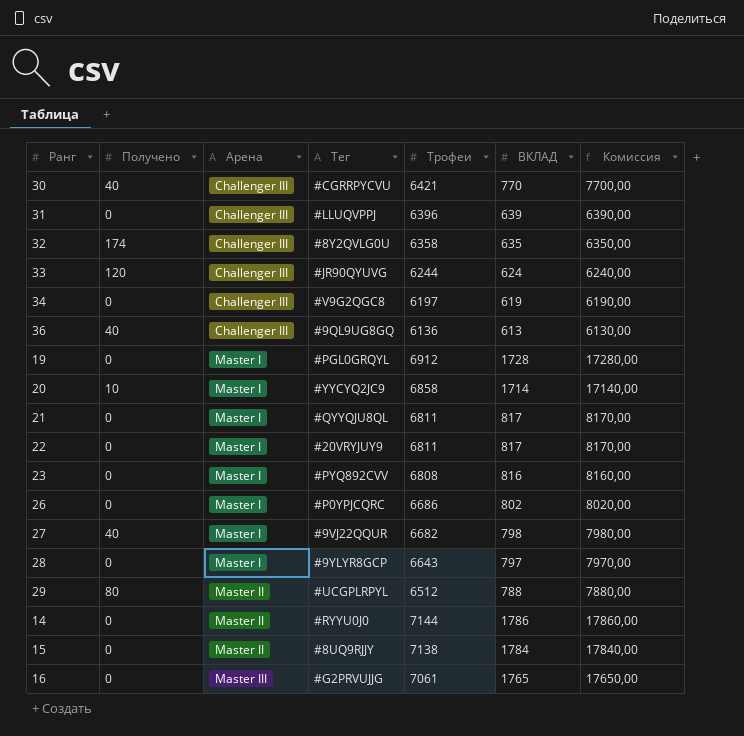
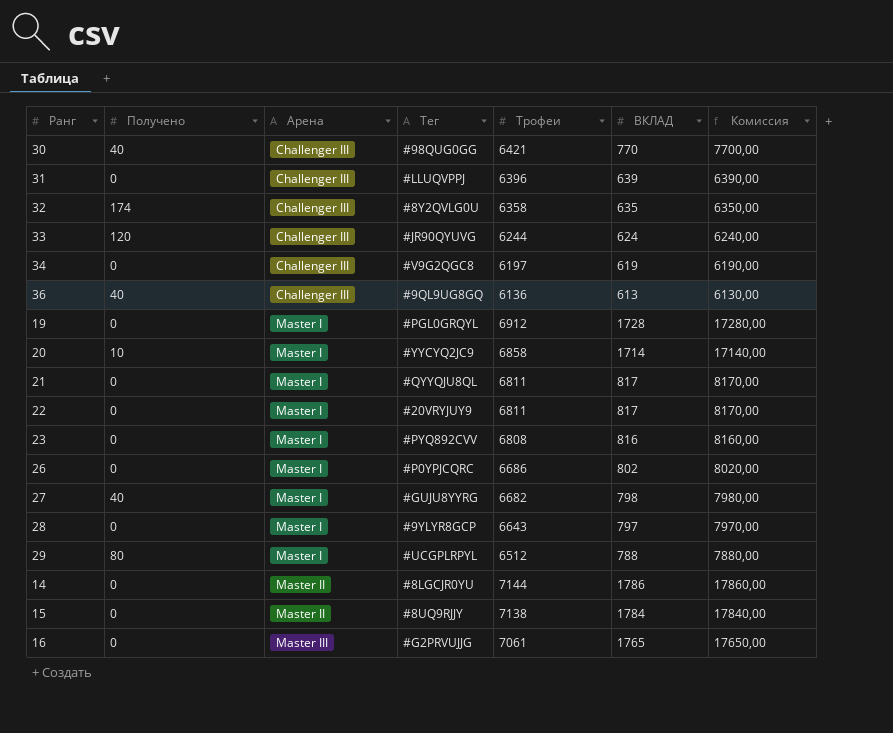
30 | Тег: #CGRRPYCVU -> #98QUG0GG
27 | Тег: #9VJ22QQUR -> #GUJU8YYRG
29 | Арена: Master II -> Master I
14 | Тег: #RYYU0J0 -> #8LGCJR0YU

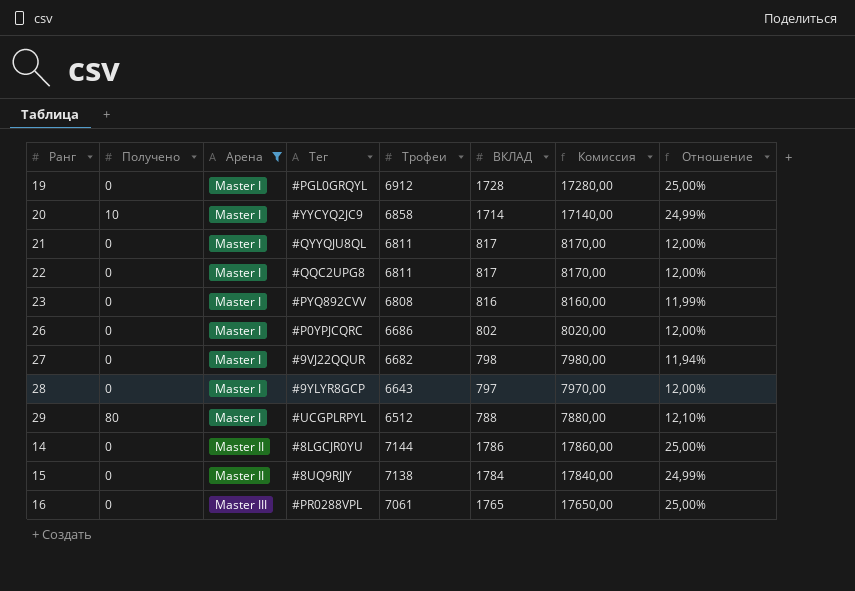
filter: none -> Арена != Challenger III
column Отношение | formula: none -> [ВКЛАД] / [Трофеи]
22 | Тег: #20VRYJUY9 -> #QQC2UPG8
27 | Получено: 40 -> 0
27 | Тег: #GUJU8YYRG -> #9VJ22QQUR
16 | Тег: #G2PRVUJJG -> #PR0288VPL

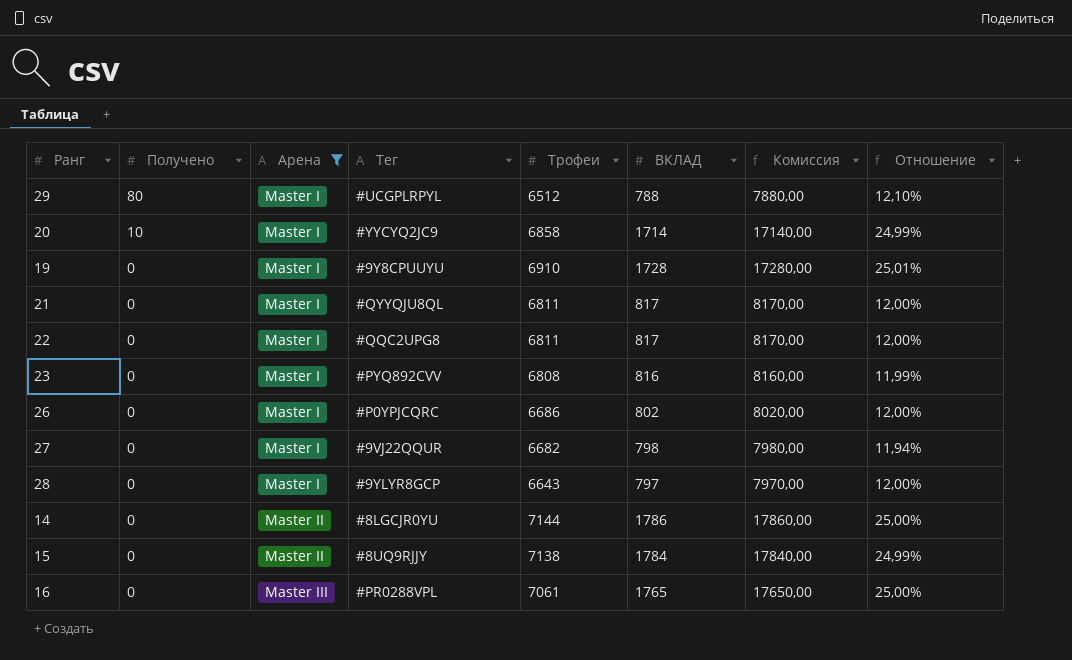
row order: Арена ascending -> Получено descending
19 | Тег: #PGL0GRQYL -> #9Y8CPUUYU
19 | Трофеи: 6912 -> 6910
19 | Отношение: 25,00% -> 25,01%

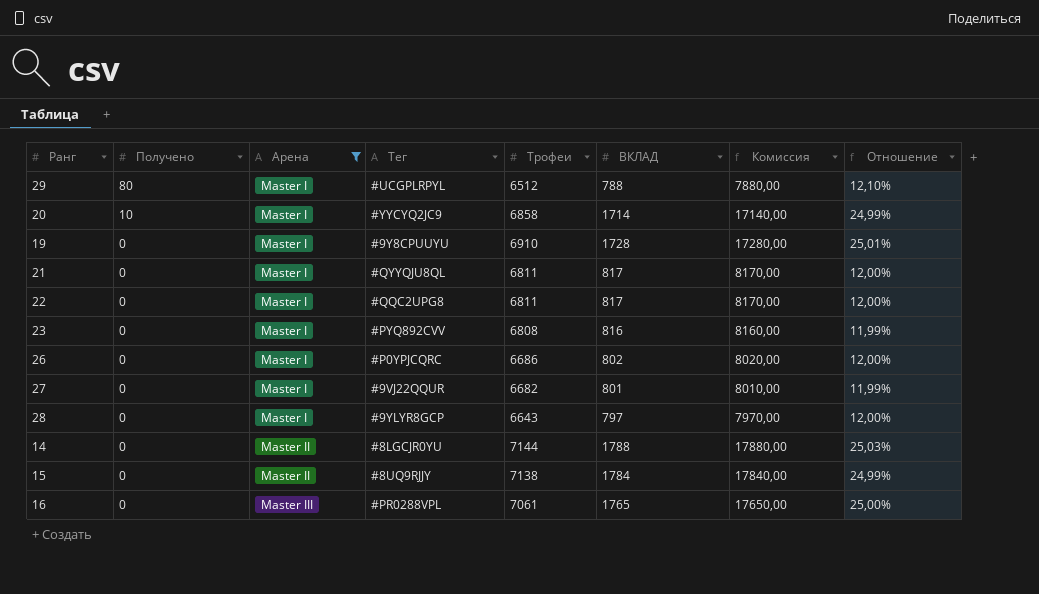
27 | ВКЛАД: 798 -> 801
27 | Комиссия: 7980,00 -> 8010,00
27 | Отношение: 11,94% -> 11,99%
14 | ВКЛАД: 1786 -> 1788
14 | Комиссия: 17860,00 -> 17880,00
14 | Отношение: 25,00% -> 25,03%

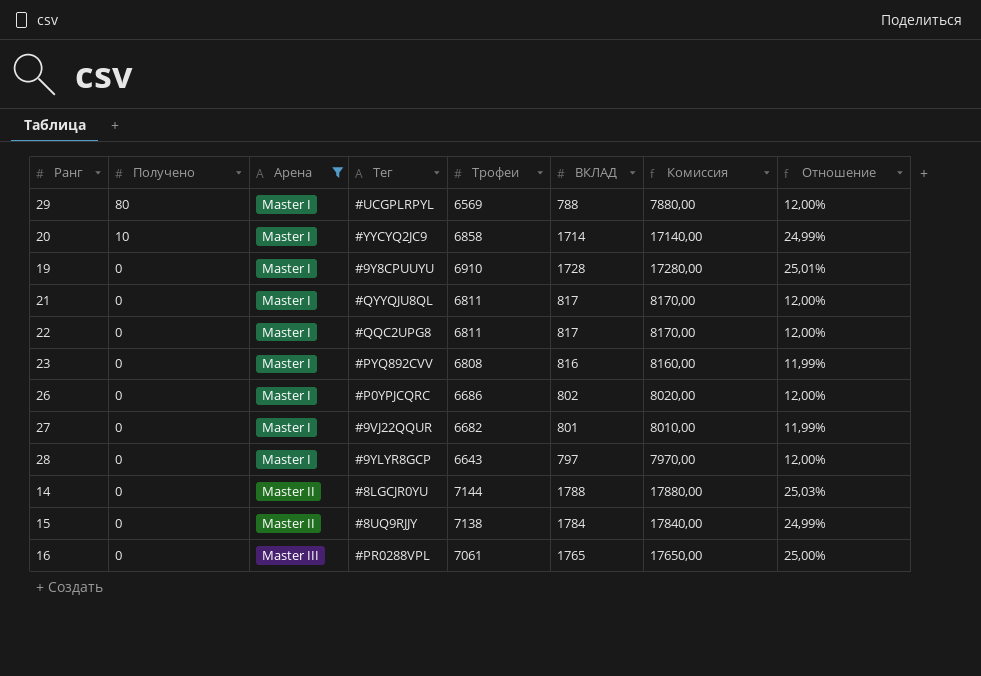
29 | Трофеи: 6512 -> 6569
29 | Отношение: 12,10% -> 12,00%

